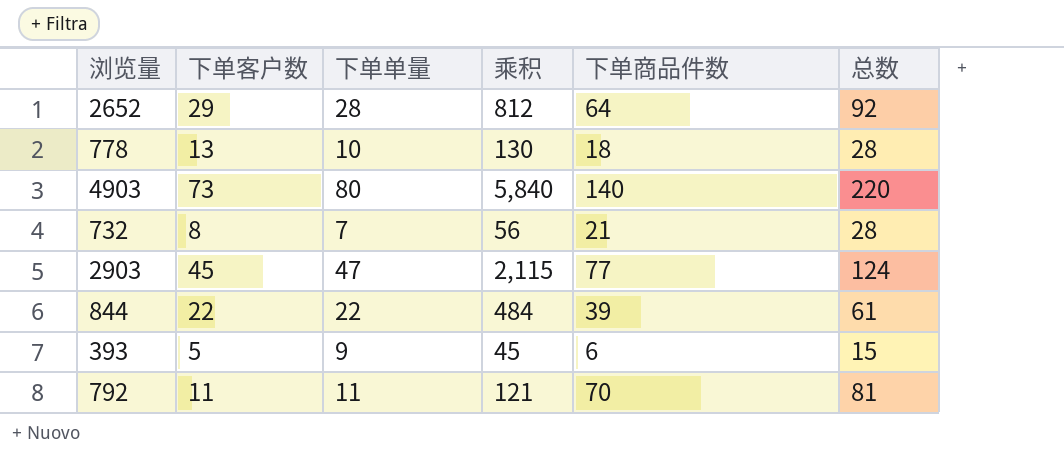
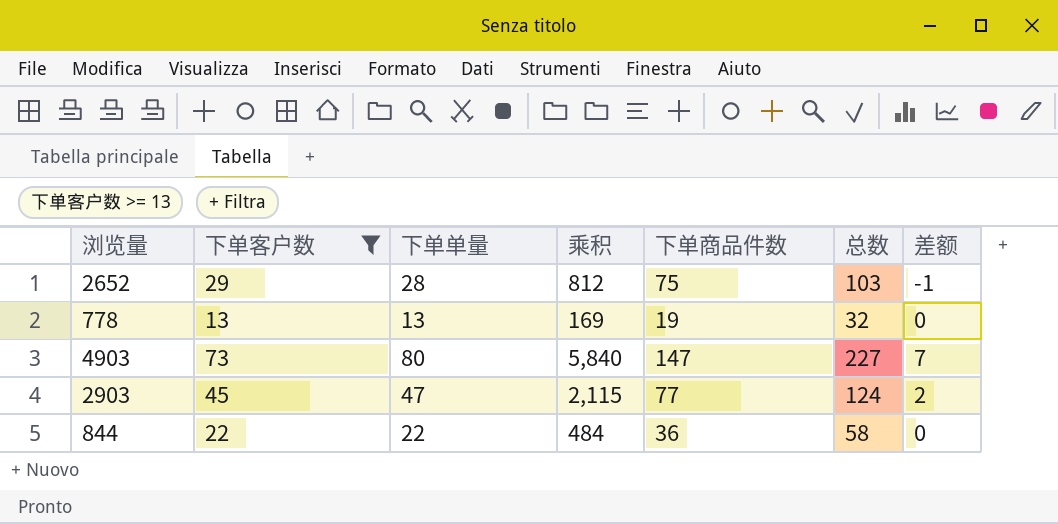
filter: none -> 下单客户数 >= 13
column 差额 | formula: none -> [下单单量] - [下单客户数]
2652 | 下单商品件数: 64 -> 75
2652 | 总数: 92 -> 103
778 | 下单单量: 10 -> 13
778 | 乘积: 130 -> 169
778 | 下单商品件数: 18 -> 19
778 | 总数: 28 -> 32
4903 | 下单商品件数: 140 -> 147
4903 | 总数: 220 -> 227
844 | 下单商品件数: 39 -> 36
844 | 总数: 61 -> 58

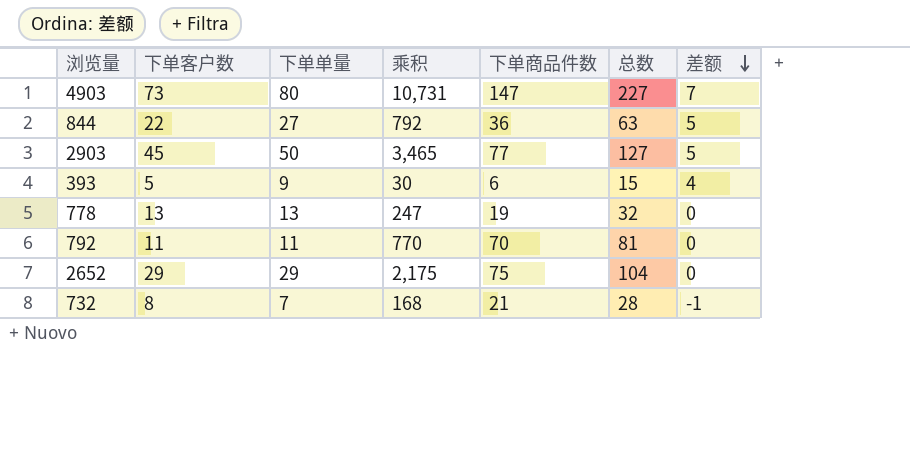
filter: 下单客户数 >= 13 -> none
row order: none -> 差额 descending
column 乘积 | formula: [下单客户数] * [下单单量] -> [下单客户数] * [下单商品件数]
844 | 下单单量: 22 -> 27
844 | 总数: 58 -> 63
844 | 差额: 0 -> 5
2903 | 下单单量: 47 -> 50
2903 | 总数: 124 -> 127
2903 | 差额: 2 -> 5
2652 | 下单单量: 28 -> 29
2652 | 总数: 103 -> 104
2652 | 差额: -1 -> 0

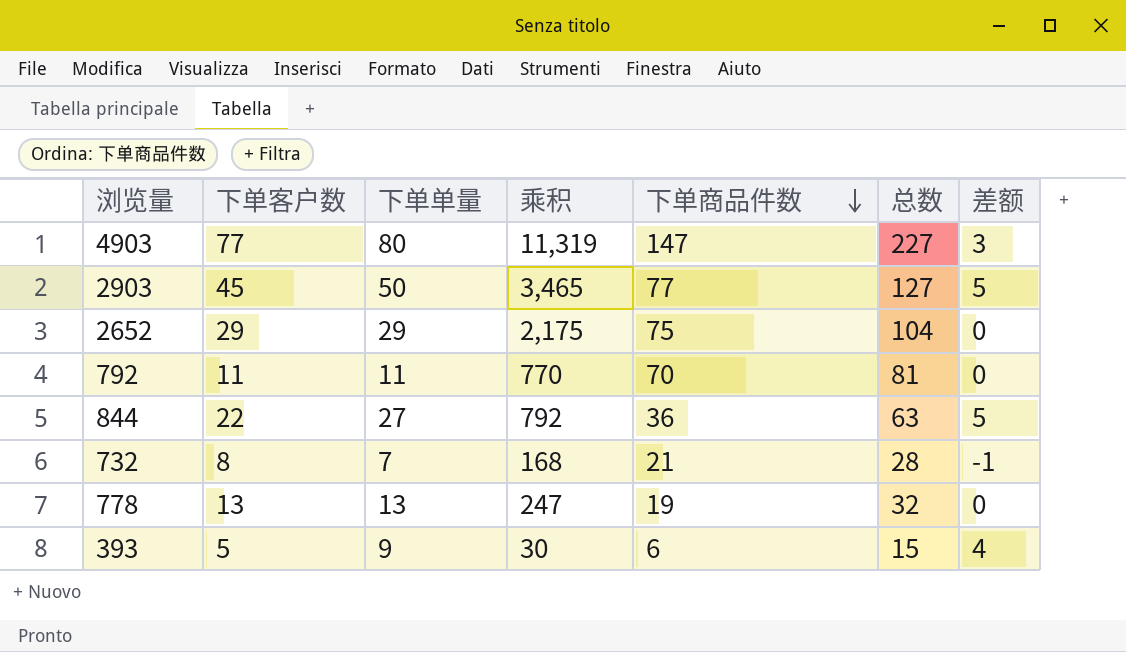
row order: 差额 descending -> 下单商品件数 descending
4903 | 下单客户数: 73 -> 77
4903 | 乘积: 10,731 -> 11,319
4903 | 差额: 7 -> 3

